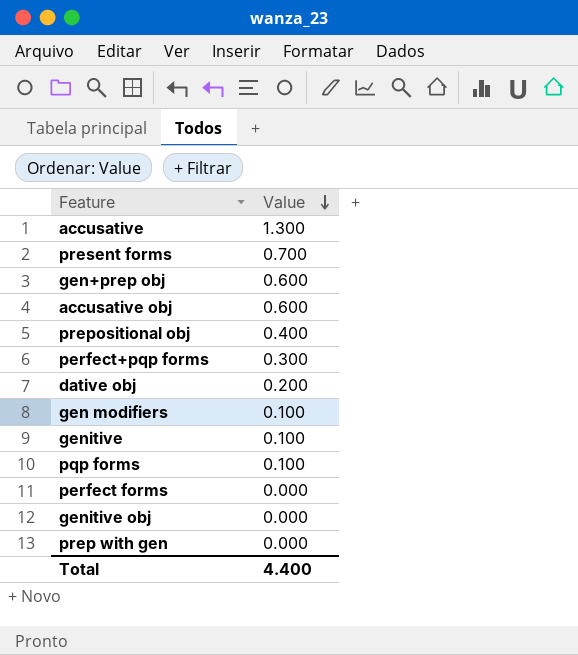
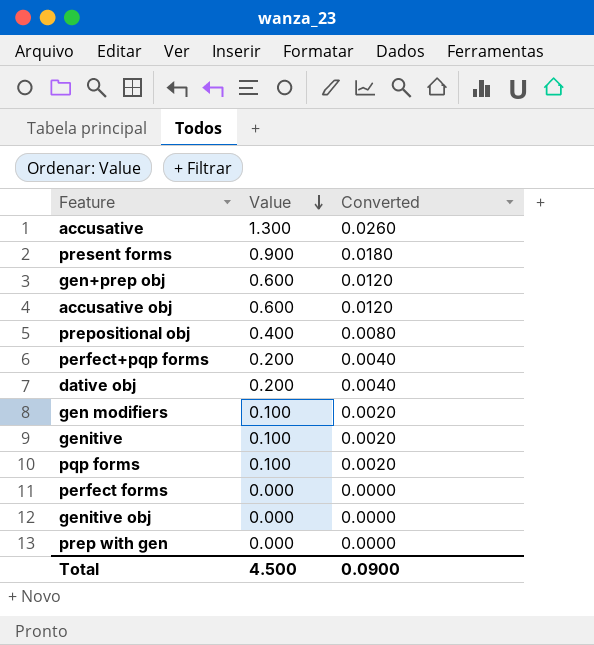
column Converted | formula: none -> [Value] * 0.02
present forms | Value: 0.700 -> 0.900
perfect+pqp forms | Value: 0.300 -> 0.200
Total | Value: 4.400 -> 4.500

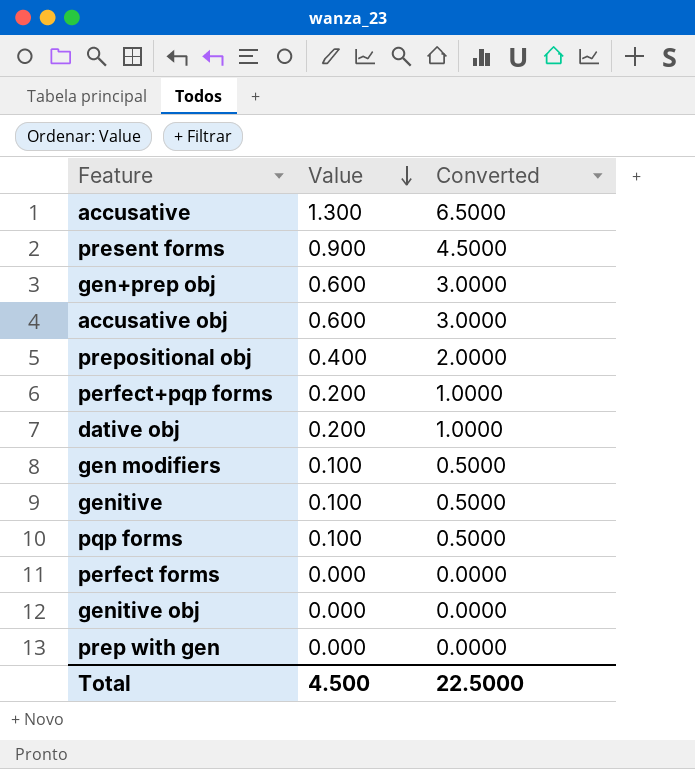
column Converted | formula: [Value] * 0.02 -> [Value] * 5
Total | Converted: 0.0900 -> 22.5000

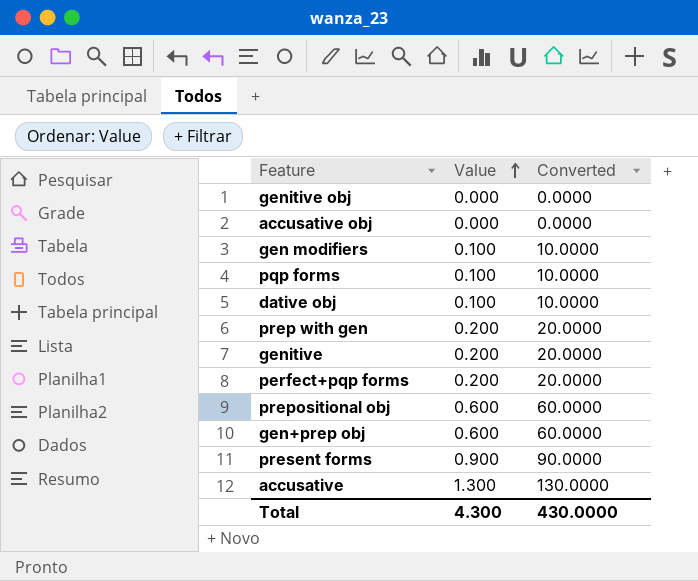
row order: Value descending -> Value ascending
column Converted | formula: [Value] * 5 -> [Value] * 100
row perfect forms: 0.000 | 0.0000 -> none
accusative obj | Value: 0.600 -> 0.000
dative obj | Value: 0.200 -> 0.100
prep with gen | Value: 0.000 -> 0.200
genitive | Value: 0.100 -> 0.200
prepositional obj | Value: 0.400 -> 0.600
Total | Value: 4.500 -> 4.300
Total | Converted: 22.5000 -> 430.0000

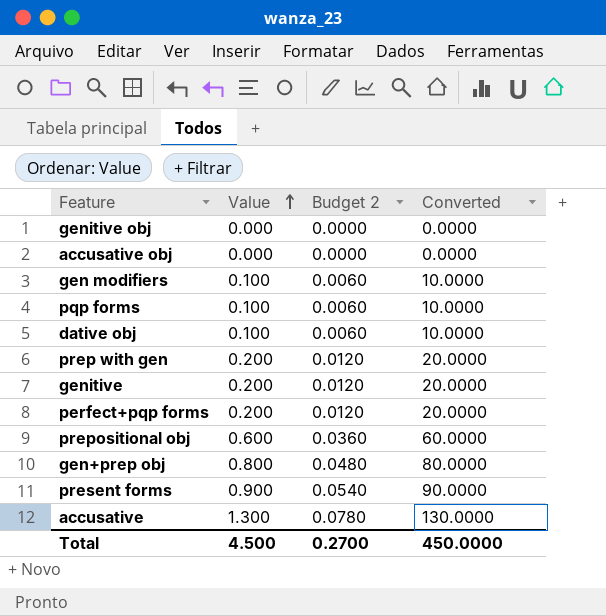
column Budget 2 | formula: none -> [Value] * 0.06
gen+prep obj | Value: 0.600 -> 0.800
gen+prep obj | Converted: 60.0000 -> 80.0000
Total | Value: 4.300 -> 4.500
Total | Converted: 430.0000 -> 450.0000

